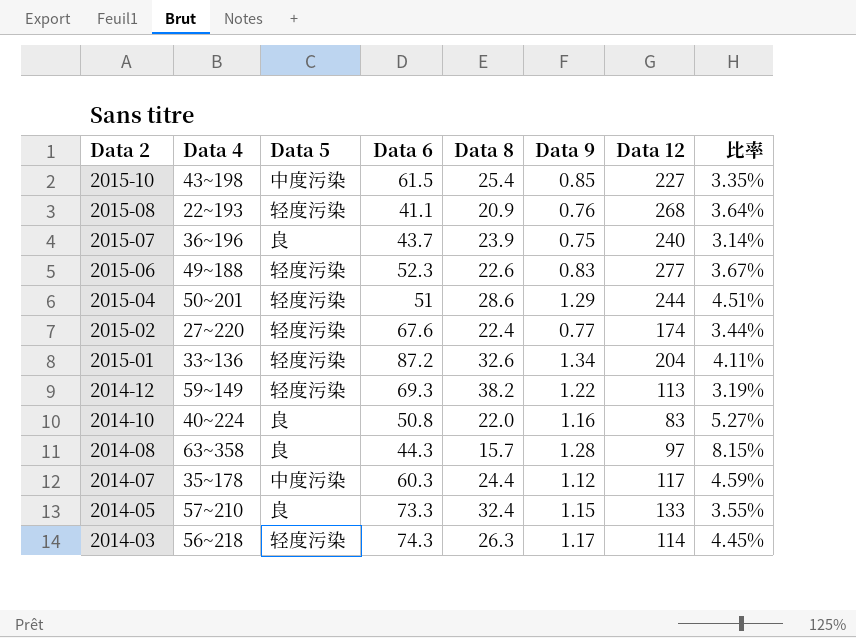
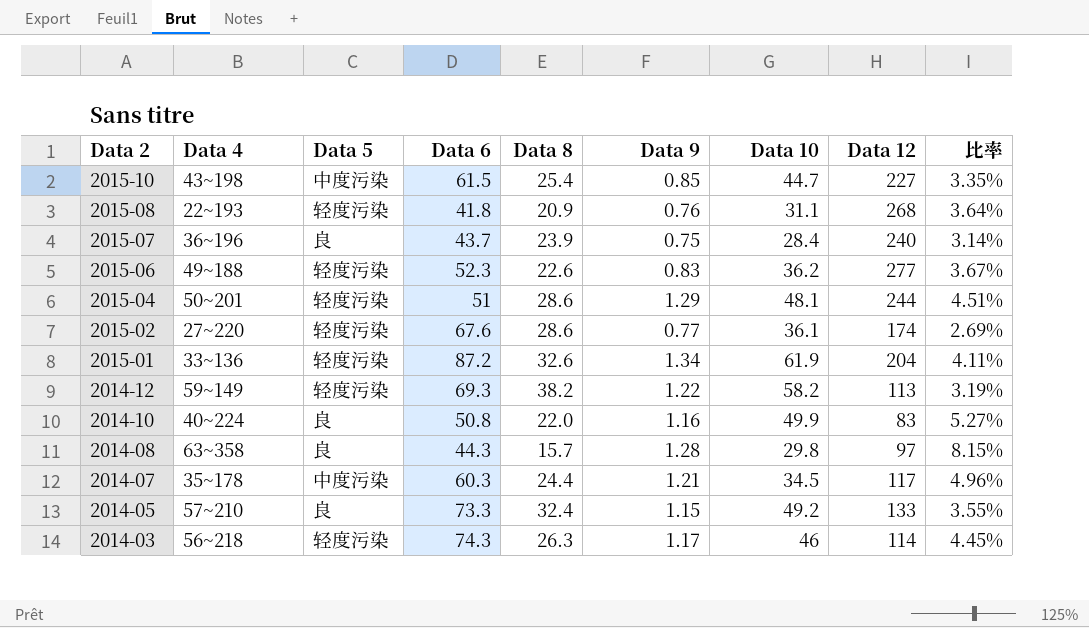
column Data 10 | position: none -> 7
2015-08 | Data 6: 41.1 -> 41.8
2015-02 | Data 8: 22.4 -> 28.6
2015-02 | 比率: 3.44% -> 2.69%
2014-07 | Data 9: 1.12 -> 1.21
2014-07 | 比率: 4.59% -> 4.96%

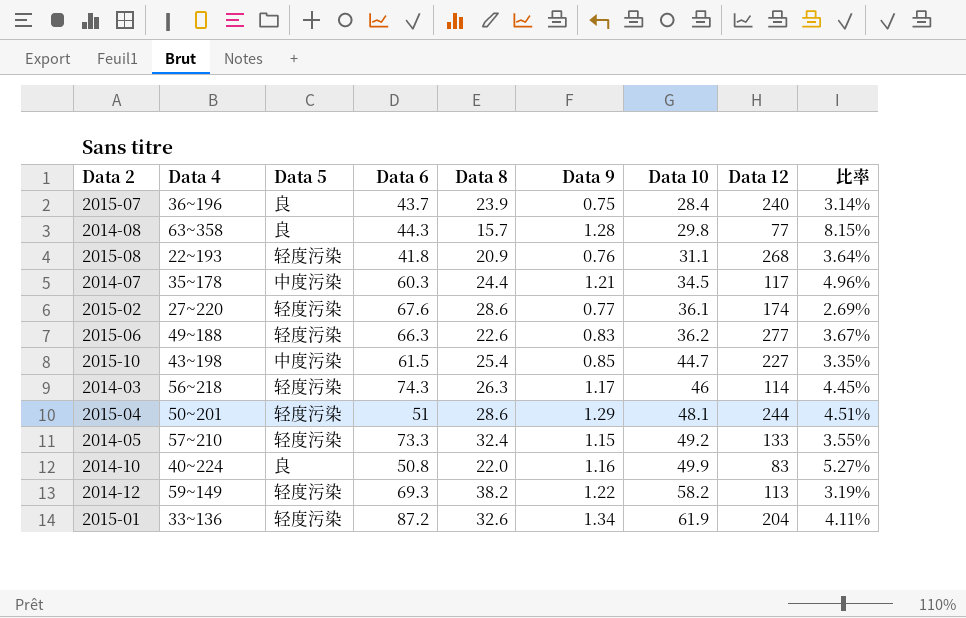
row order: Data 2 descending -> Data 10 ascending
2014-08 | Data 12: 97 -> 77
2015-06 | Data 6: 52.3 -> 66.3
2014-05 | Data 5: 良 -> 轻度污染

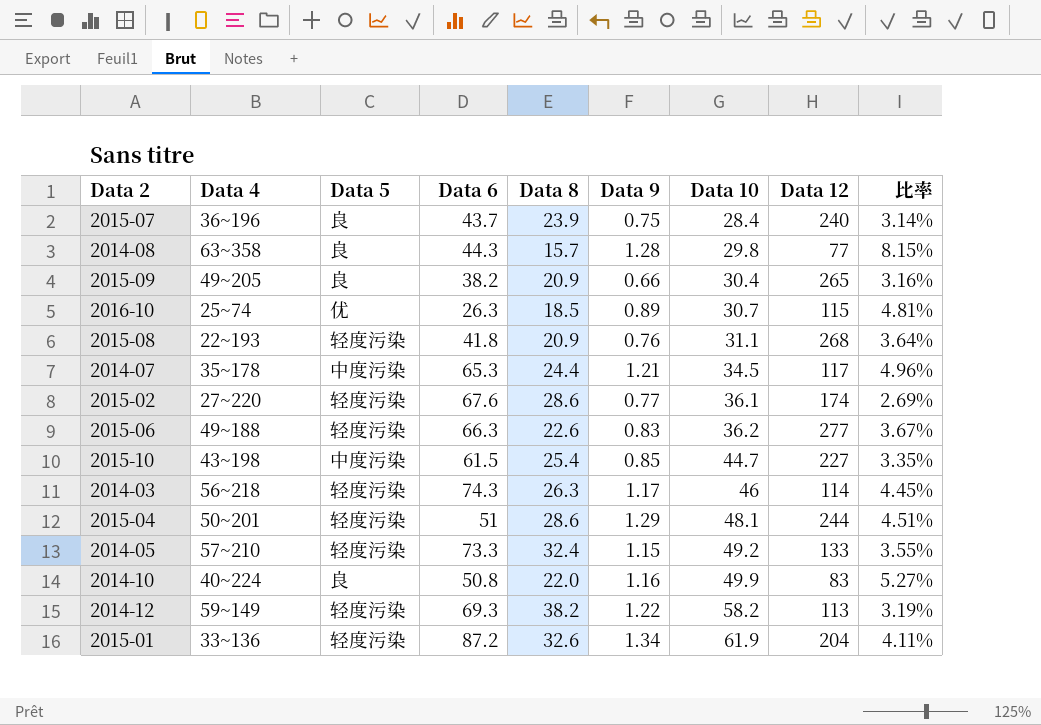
row 2015-09: none -> 49~205 | 良 | 38.2 | 20.9 | 0.66 | 30.4 | 265 | 3.16%
row 2016-10: none -> 25~74 | 优 | 26.3 | 18.5 | 0.89 | 30.7 | 115 | 4.81%
2014-07 | Data 6: 60.3 -> 65.3

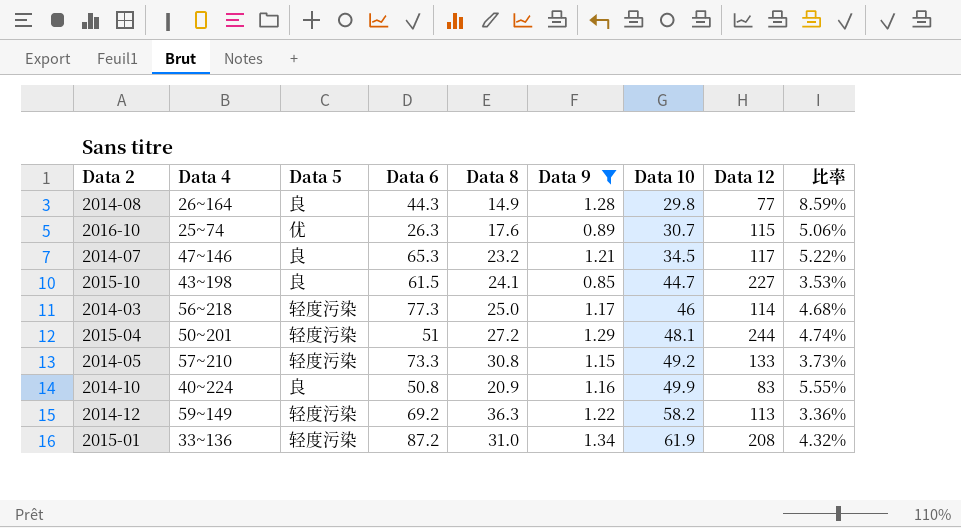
filter: none -> Data 9 >= 0.85
2014-08 | Data 4: 63~358 -> 26~164
2014-08 | Data 8: 15.7 -> 14.9
2014-08 | 比率: 8.15% -> 8.59%
2016-10 | Data 8: 18.5 -> 17.6
2016-10 | 比率: 4.81% -> 5.06%
2014-07 | Data 4: 35~178 -> 47~146
2014-07 | Data 5: 中度污染 -> 良
2014-07 | Data 8: 24.4 -> 23.2
2014-07 | 比率: 4.96% -> 5.22%
2015-10 | Data 5: 中度污染 -> 良
2015-10 | Data 8: 25.4 -> 24.1
2015-10 | 比率: 3.35% -> 3.53%
2014-03 | Data 6: 74.3 -> 77.3
2014-03 | Data 8: 26.3 -> 25.0
2014-03 | 比率: 4.45% -> 4.68%
2015-04 | Data 8: 28.6 -> 27.2
2015-04 | 比率: 4.51% -> 4.74%
2014-05 | Data 8: 32.4 -> 30.8
2014-05 | 比率: 3.55% -> 3.73%
2014-10 | Data 8: 22.0 -> 20.9
2014-10 | 比率: 5.27% -> 5.55%
2014-12 | Data 6: 69.3 -> 69.2
2014-12 | Data 8: 38.2 -> 36.3
2014-12 | 比率: 3.19% -> 3.36%
2015-01 | Data 8: 32.6 -> 31.0
2015-01 | Data 12: 204 -> 208
2015-01 | 比率: 4.11% -> 4.32%

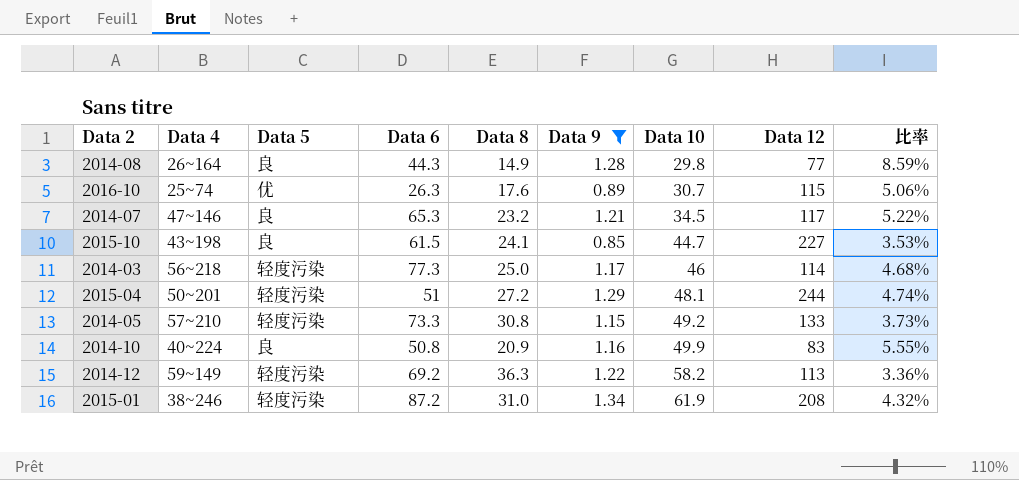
2015-01 | Data 4: 33~136 -> 38~246

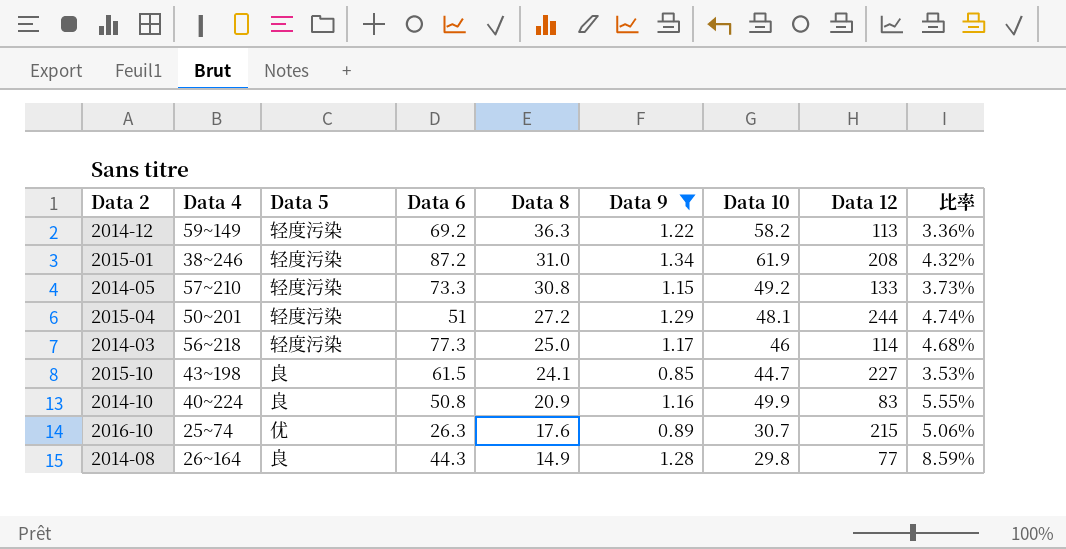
row order: Data 10 ascending -> Data 8 descending
row 2014-07: 47~146 | 良 | 65.3 | 23.2 | 1.21 | 34.5 | 117 | 5.22% -> none
2016-10 | Data 12: 115 -> 215

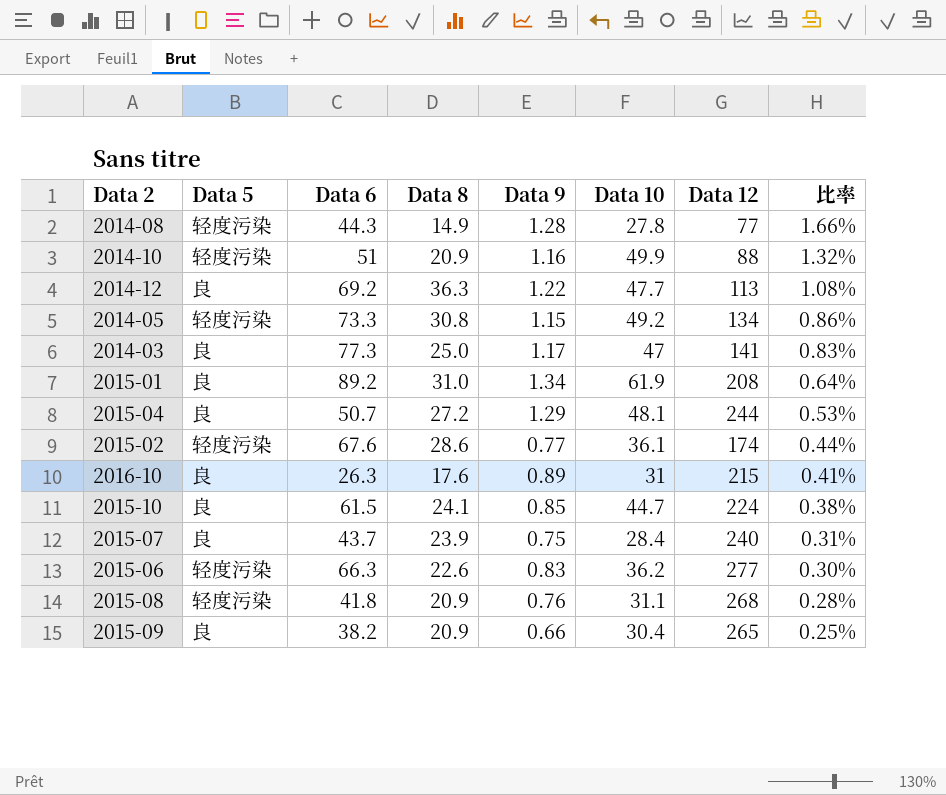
filter: Data 9 >= 0.85 -> none
row order: Data 8 descending -> 比率 descending
column Data 4 | position: 2 -> none
column 比率 | formula: [Data 9] / [Data 8] -> [Data 9] / [Data 12]
2014-08 | Data 5: 良 -> 轻度污染
2014-08 | Data 10: 29.8 -> 27.8
2014-10 | Data 5: 良 -> 轻度污染
2014-10 | Data 6: 50.8 -> 51
2014-10 | Data 12: 83 -> 88
2014-12 | Data 5: 轻度污染 -> 良
2014-12 | Data 10: 58.2 -> 47.7
2014-05 | Data 12: 133 -> 134
2014-03 | Data 5: 轻度污染 -> 良
2014-03 | Data 10: 46 -> 47
2014-03 | Data 12: 114 -> 141
2015-01 | Data 5: 轻度污染 -> 良
2015-01 | Data 6: 87.2 -> 89.2
2015-04 | Data 5: 轻度污染 -> 良
2015-04 | Data 6: 51 -> 50.7
2016-10 | Data 5: 优 -> 良
2016-10 | Data 10: 30.7 -> 31
2015-10 | Data 12: 227 -> 224

